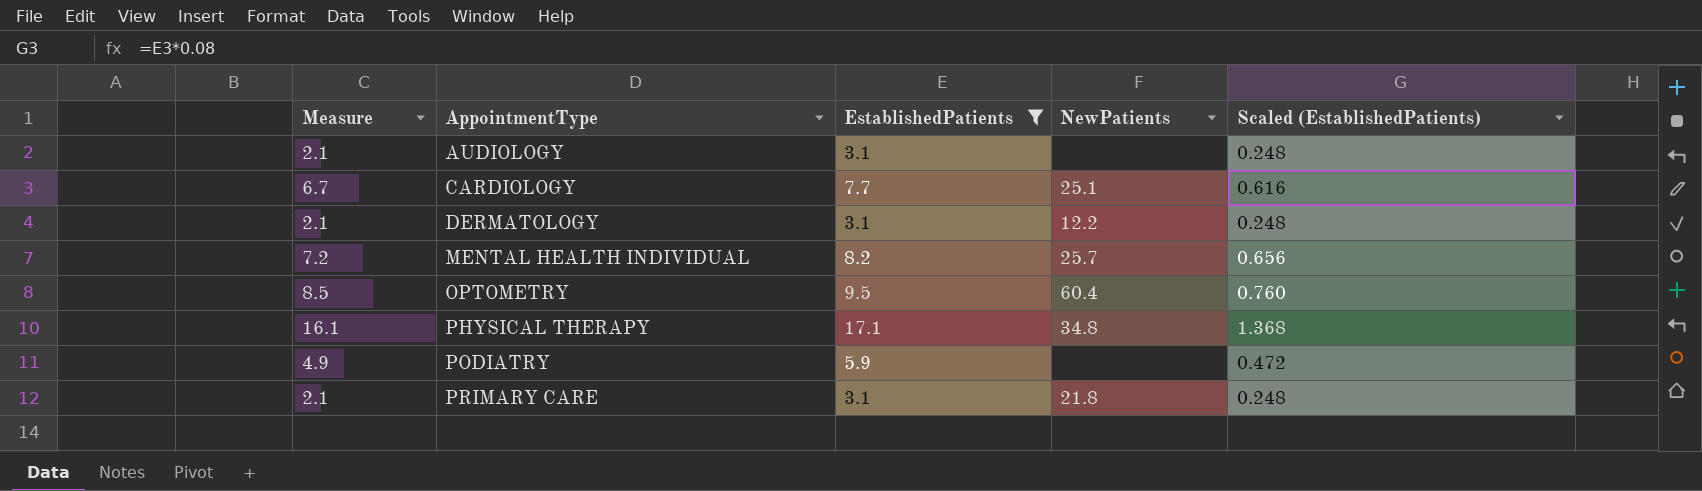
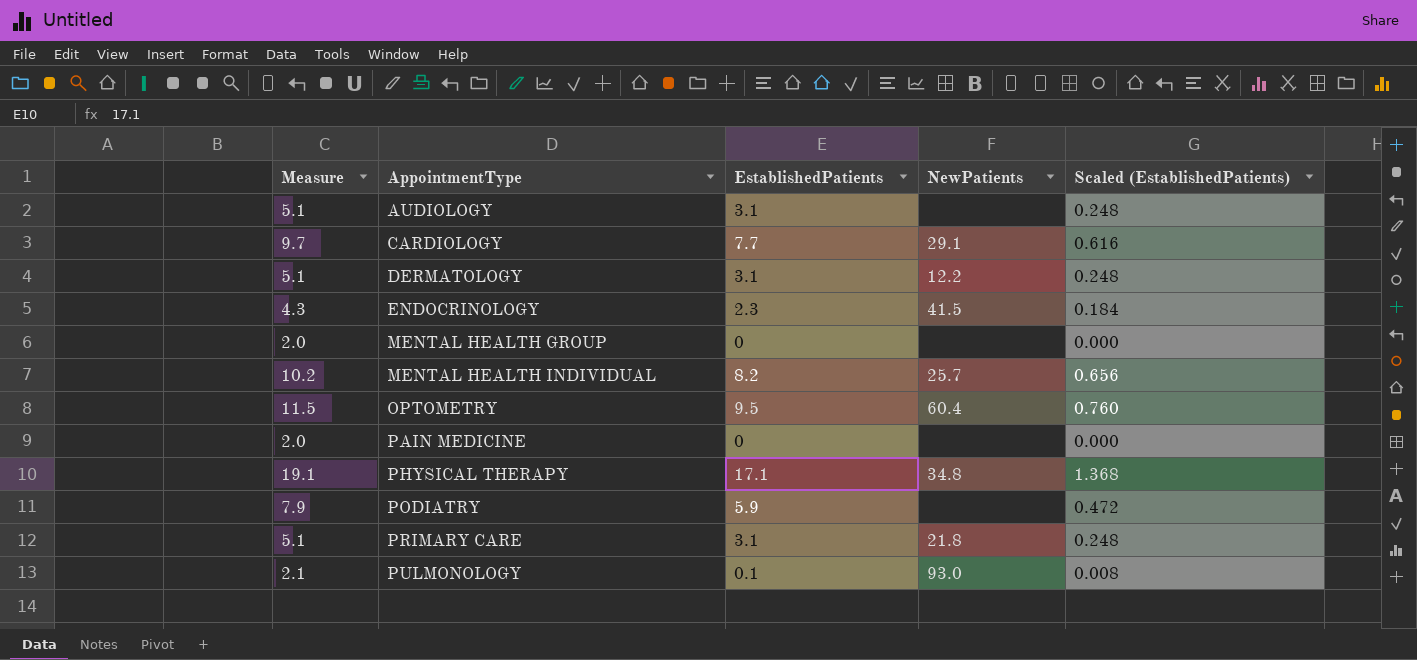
filter: EstablishedPatients >= 3.1 -> none
column Measure | formula: [EstablishedPatients] - 1 -> [EstablishedPatients] + 2
CARDIOLOGY | NewPatients: 25.1 -> 29.1

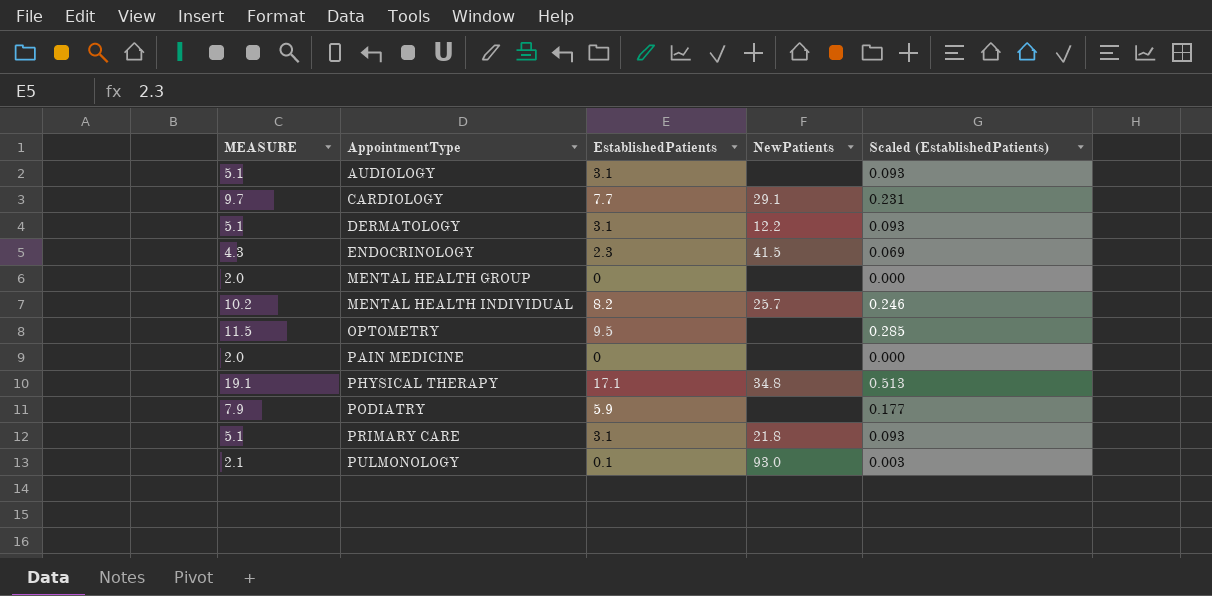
column name: Measure -> MEASURE
column Scaled (EstablishedPatients) | formula: [EstablishedPatients] * 0.08 -> [EstablishedPatients] * 0.03
OPTOMETRY | NewPatients: 60.4 -> none

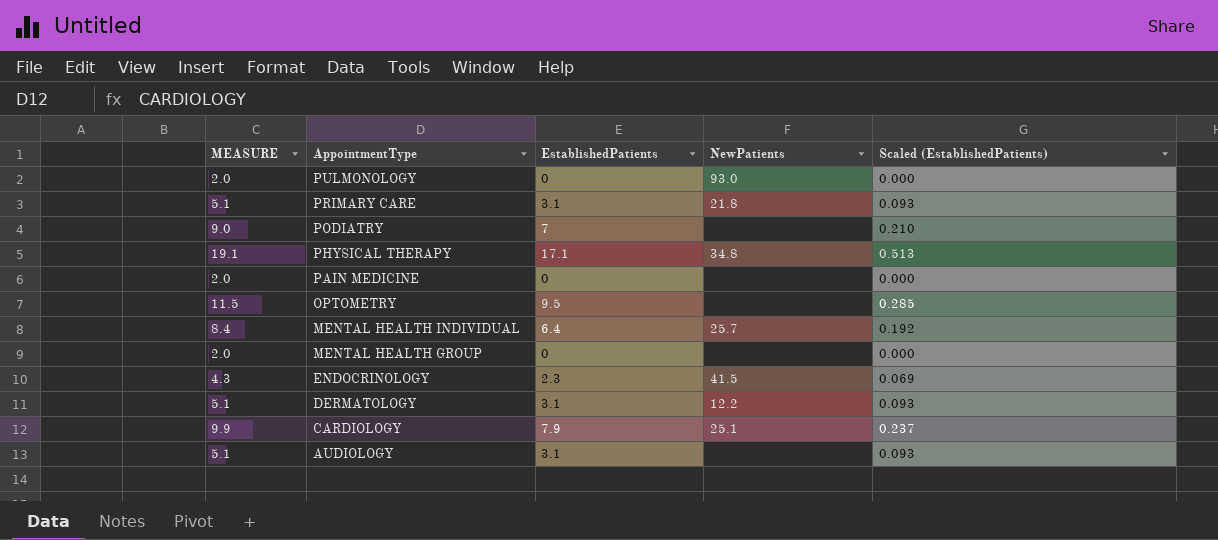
row order: AppointmentType ascending -> AppointmentType descending
PULMONOLOGY | MEASURE: 2.1 -> 2.0
PULMONOLOGY | EstablishedPatients: 0.1 -> 0
PULMONOLOGY | Scaled (EstablishedPatients): 0.003 -> 0.000
PODIATRY | MEASURE: 7.9 -> 9.0
PODIATRY | EstablishedPatients: 5.9 -> 7
PODIATRY | Scaled (EstablishedPatients): 0.177 -> 0.210
MENTAL HEALTH INDIVIDUAL | MEASURE: 10.2 -> 8.4
MENTAL HEALTH INDIVIDUAL | EstablishedPatients: 8.2 -> 6.4
MENTAL HEALTH INDIVIDUAL | Scaled (EstablishedPatients): 0.246 -> 0.192
CARDIOLOGY | MEASURE: 9.7 -> 9.9
CARDIOLOGY | EstablishedPatients: 7.7 -> 7.9
CARDIOLOGY | NewPatients: 29.1 -> 25.1
CARDIOLOGY | Scaled (EstablishedPatients): 0.231 -> 0.237

